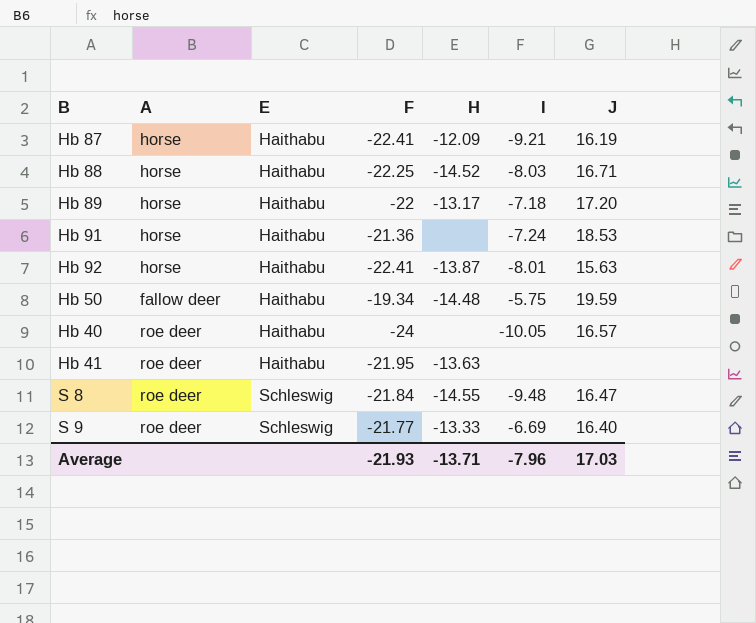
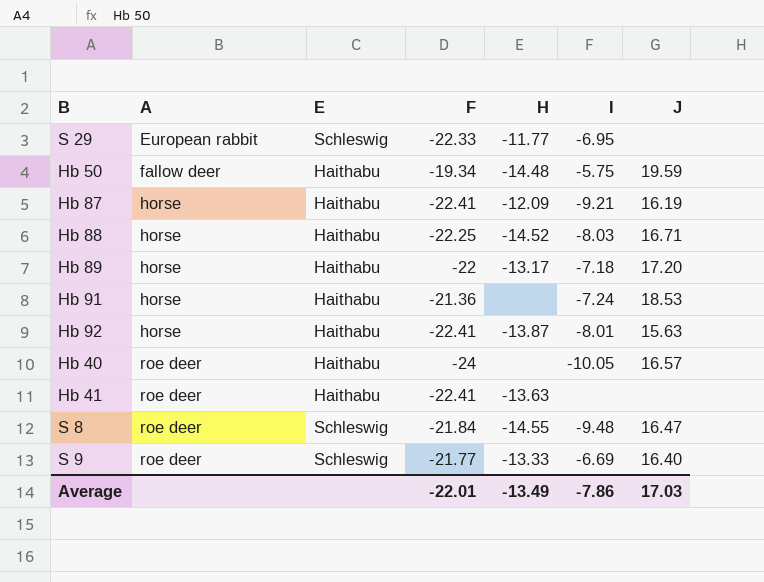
row order: E ascending -> A ascending
row S 29: none -> European rabbit | Schleswig | -22.33 | -11.77 | -6.95 | none
Hb 41 | F: -21.95 -> -22.41
Average | F: -21.93 -> -22.01
Average | H: -13.71 -> -13.49
Average | I: -7.96 -> -7.86

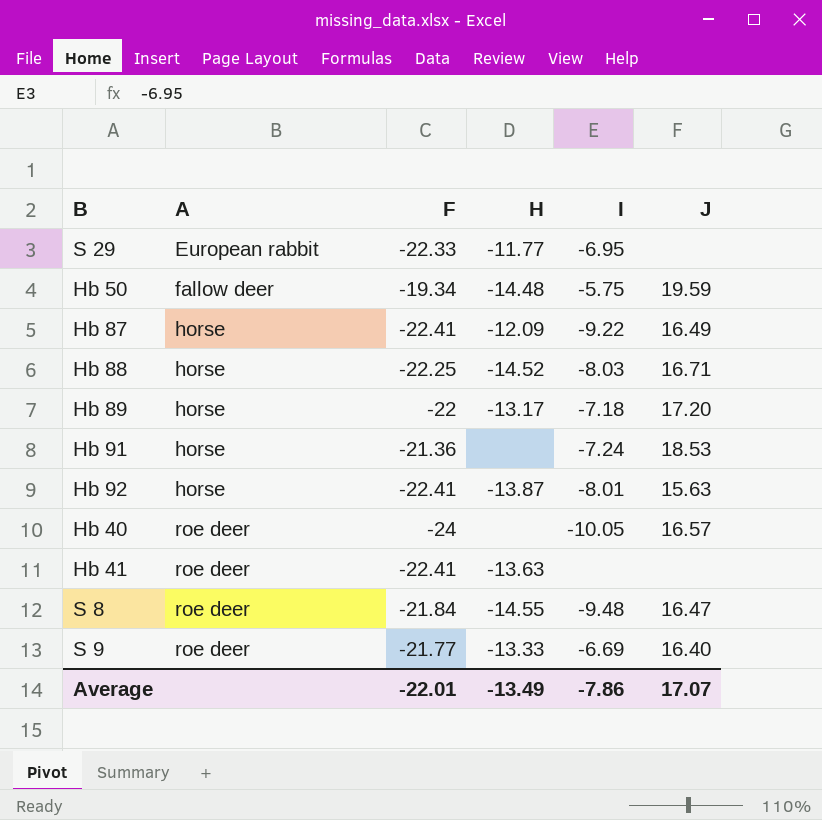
column E | position: 3 -> none
Hb 87 | I: -9.21 -> -9.22
Hb 87 | J: 16.19 -> 16.49
Average | J: 17.03 -> 17.07

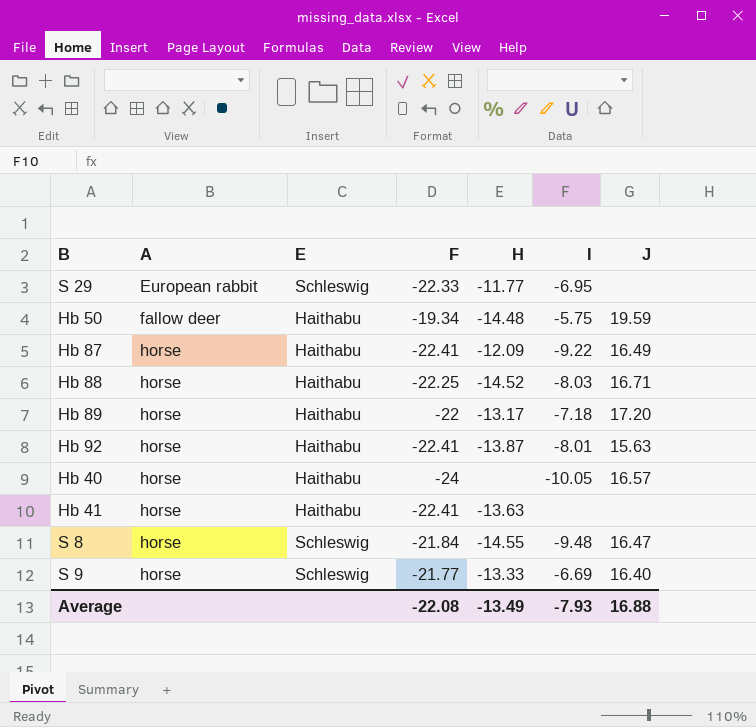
column E | position: none -> 3
row Hb 91: horse | -21.36 | none | -7.24 | 18.53 -> none
Hb 40 | A: roe deer -> horse
Hb 41 | A: roe deer -> horse
S 8 | A: roe deer -> horse
S 9 | A: roe deer -> horse
Average | F: -22.01 -> -22.08
Average | I: -7.86 -> -7.93
Average | J: 17.07 -> 16.88

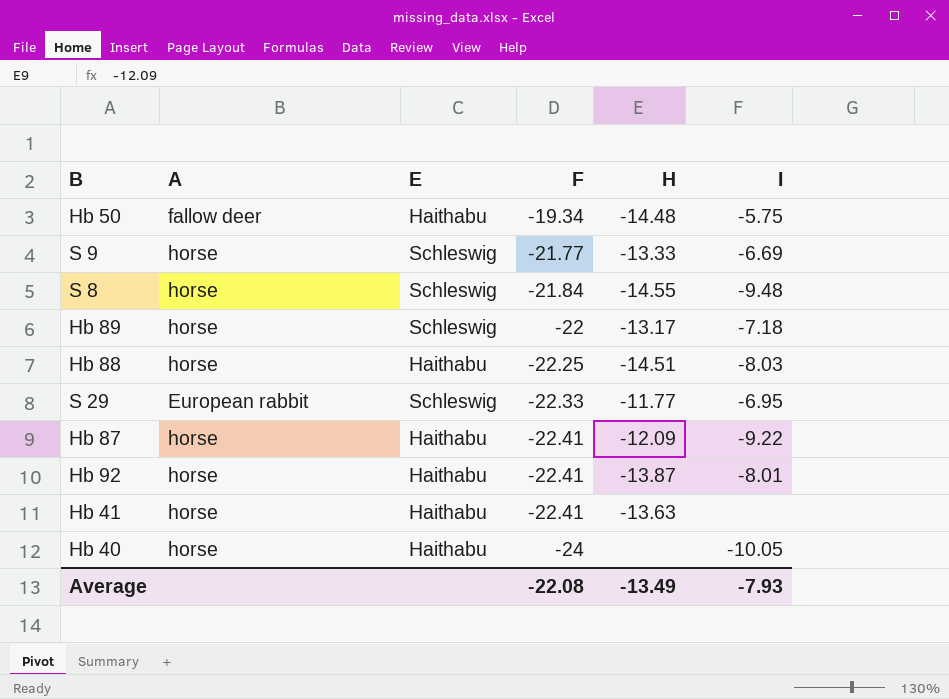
row order: A ascending -> F descending
column J | position: 7 -> none
Hb 89 | E: Haithabu -> Schleswig
Hb 88 | H: -14.52 -> -14.51

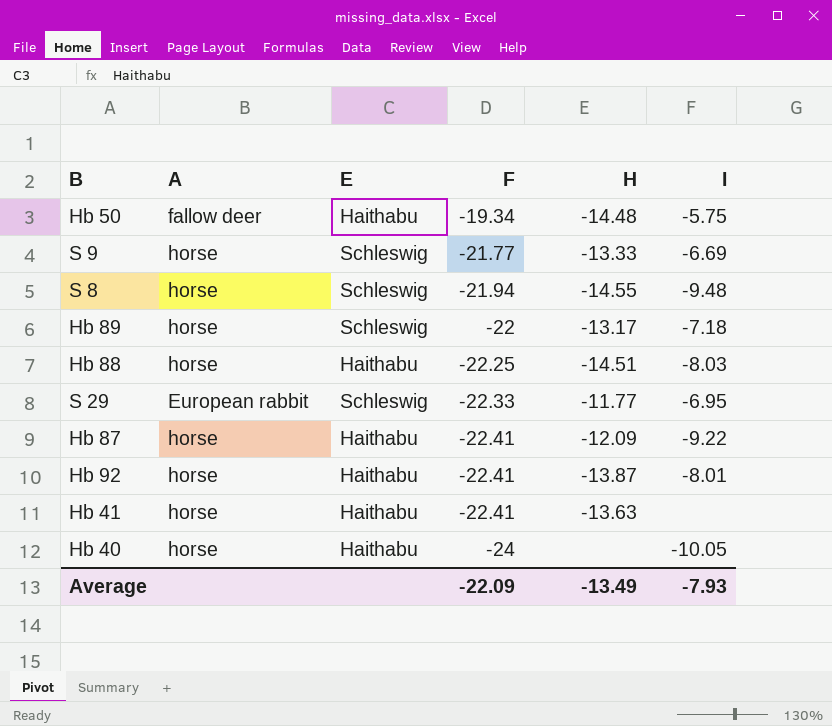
S 8 | F: -21.84 -> -21.94
Average | F: -22.08 -> -22.09

